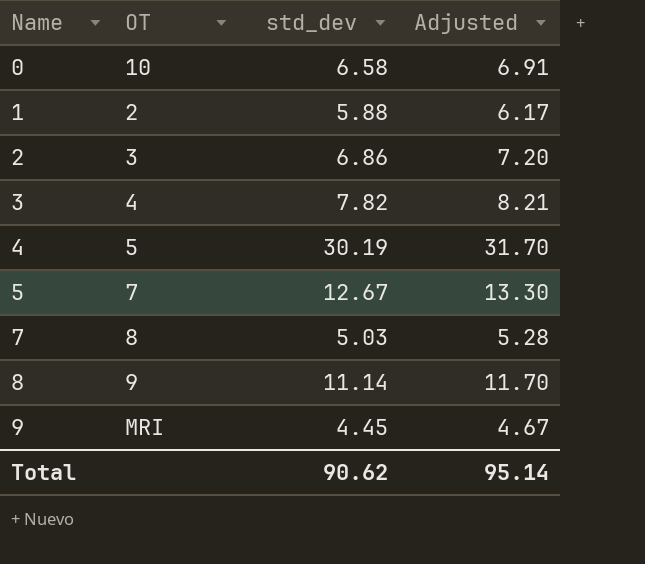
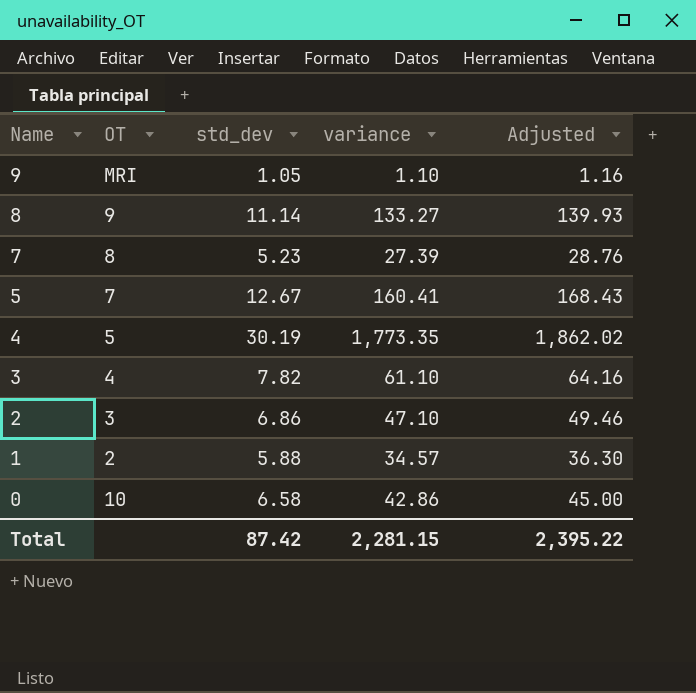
row order: Name ascending -> Name descending
column variance | position: none -> 4
column Adjusted | formula: [std_dev] * 1.05 -> [variance] * 1.05
9 | std_dev: 4.45 -> 1.05
7 | std_dev: 5.03 -> 5.23
Total | std_dev: 90.62 -> 87.42
Total | Adjusted: 95.14 -> 2,395.22

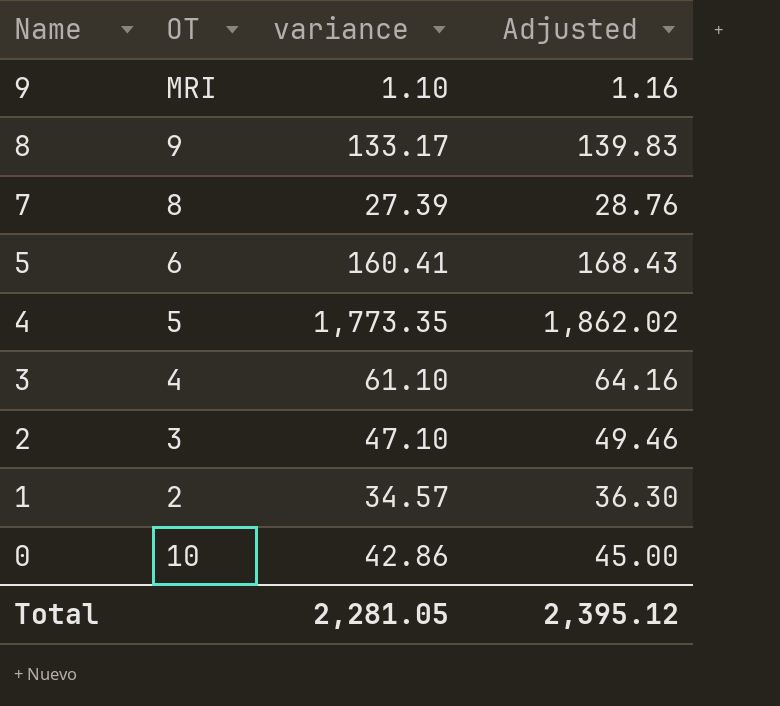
column std_dev | position: 3 -> none
8 | variance: 133.27 -> 133.17
8 | Adjusted: 139.93 -> 139.83
5 | OT: 7 -> 6
Total | variance: 2,281.15 -> 2,281.05
Total | Adjusted: 2,395.22 -> 2,395.12

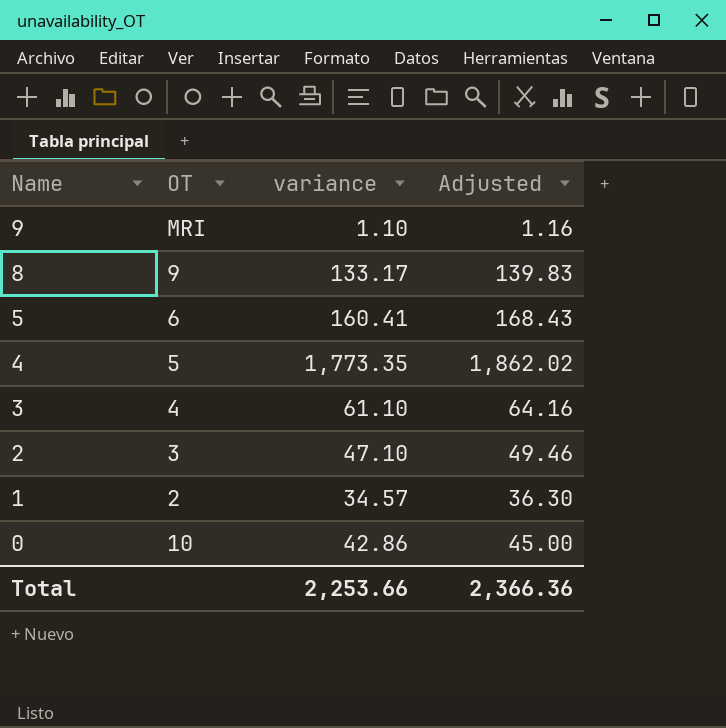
row 7: 8 | 27.39 | 28.76 -> none
Total | variance: 2,281.05 -> 2,253.66
Total | Adjusted: 2,395.12 -> 2,366.36

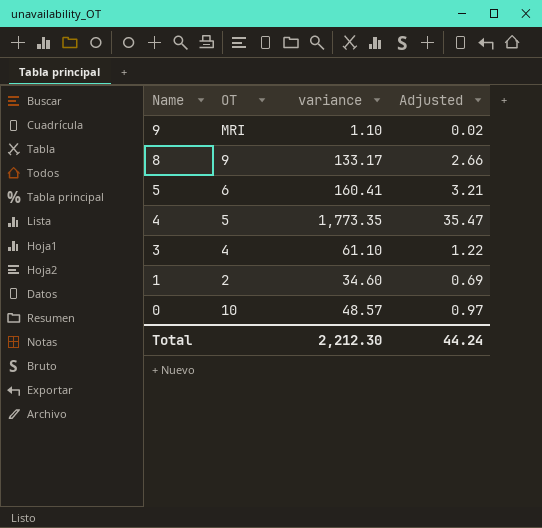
column Adjusted | formula: [variance] * 1.05 -> [variance] * 0.02
row 2: 3 | 47.10 | 49.46 -> none
1 | variance: 34.57 -> 34.60
0 | variance: 42.86 -> 48.57
Total | variance: 2,253.66 -> 2,212.30
Total | Adjusted: 2,366.36 -> 44.24

